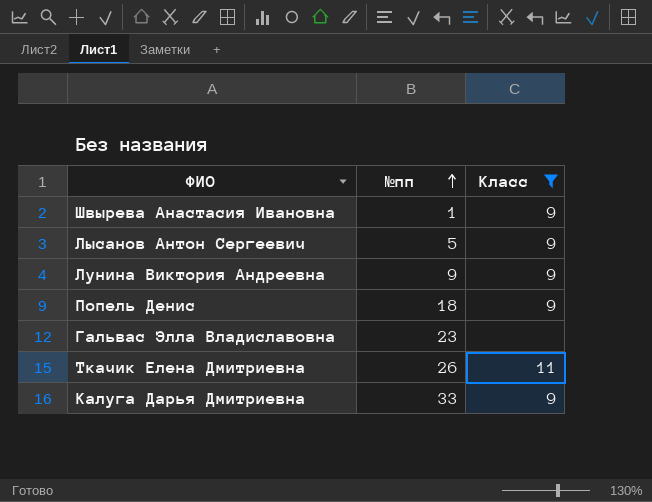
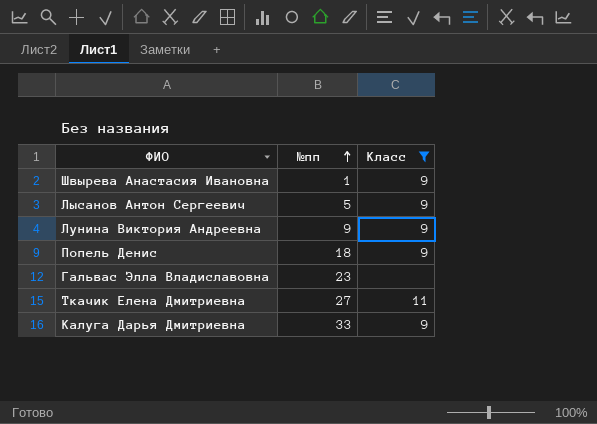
Ткачик Елена Дмитриевна | №пп: 26 -> 27

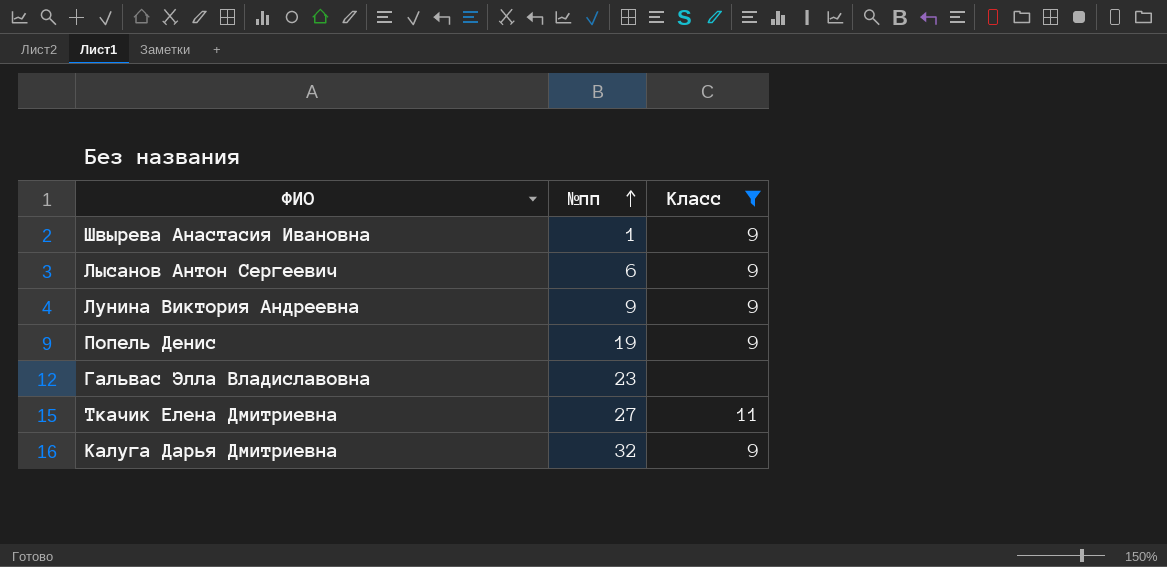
Лысанов Антон Сергеевич | №пп: 5 -> 6
Попель Денис | №пп: 18 -> 19
Калуга Дарья Дмитриевна | №пп: 33 -> 32

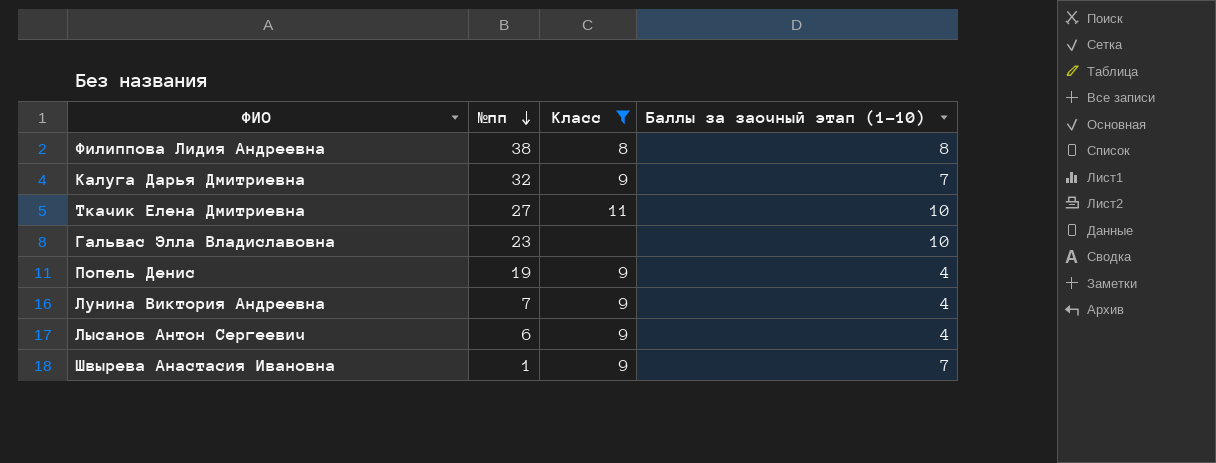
row order: №пп ascending -> №пп descending
column Баллы за заочный этап (1-10) | position: none -> 4
row Филиппова Лидия Андреевна: none -> 38 | 8 | 8
Лунина Виктория Андреевна | №пп: 9 -> 7

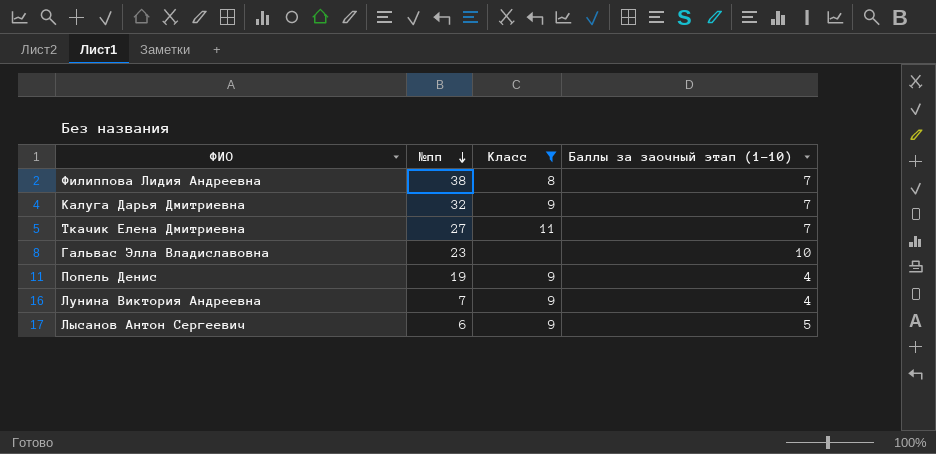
row Швырева Анастасия Ивановна: 1 | 9 | 7 -> none
Филиппова Лидия Андреевна | Баллы за заочный этап (1-10): 8 -> 7
Ткачик Елена Дмитриевна | Баллы за заочный этап (1-10): 10 -> 7
Лысанов Антон Сергеевич | Баллы за заочный этап (1-10): 4 -> 5

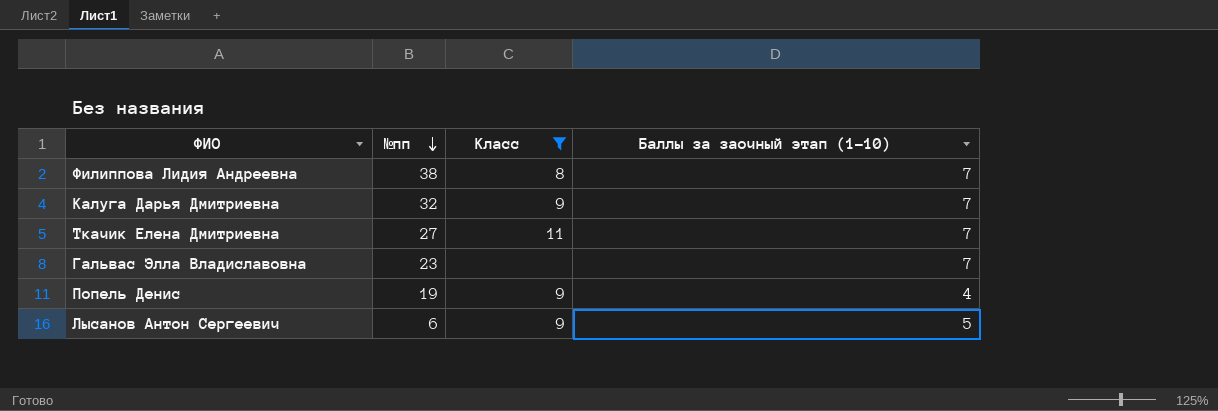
row Лунина Виктория Андреевна: 7 | 9 | 4 -> none
Гальвас Элла Владиславовна | Баллы за заочный этап (1-10): 10 -> 7

